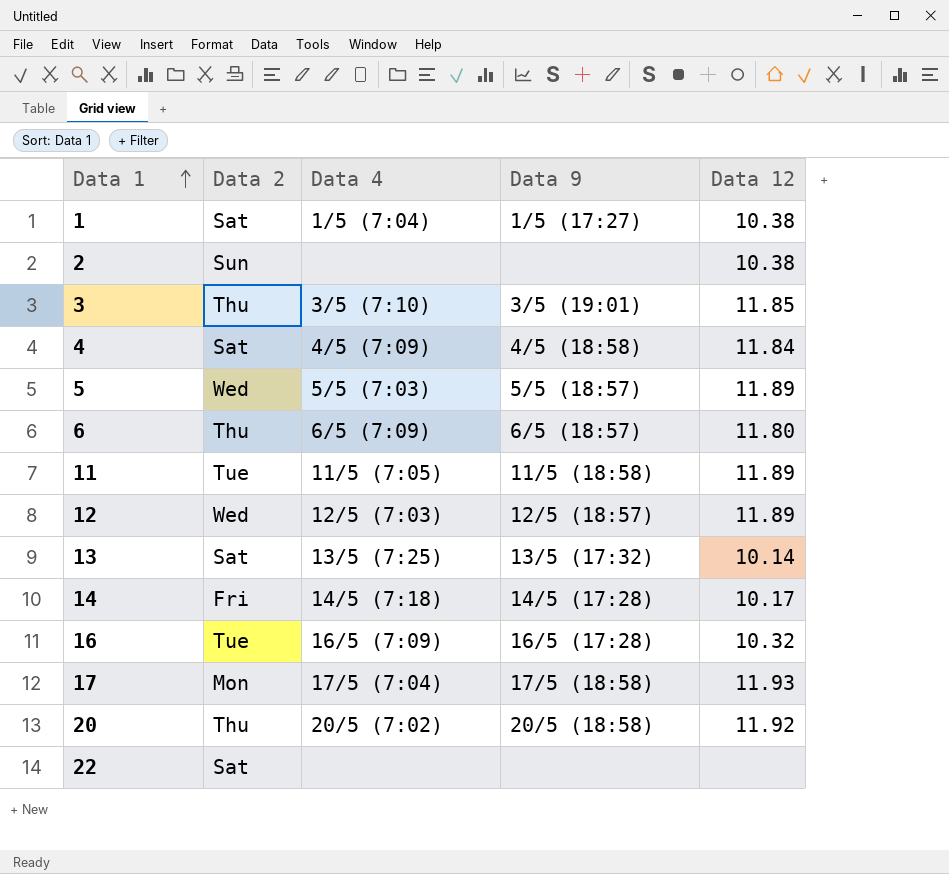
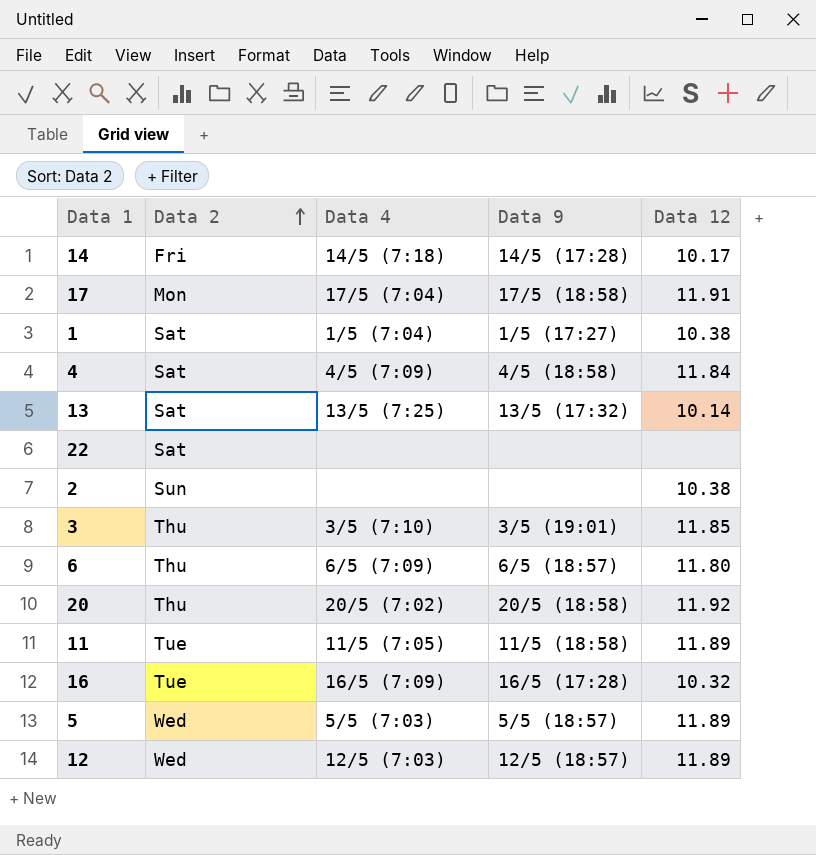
row order: Data 1 ascending -> Data 2 ascending
17 | Data 12: 11.93 -> 11.91

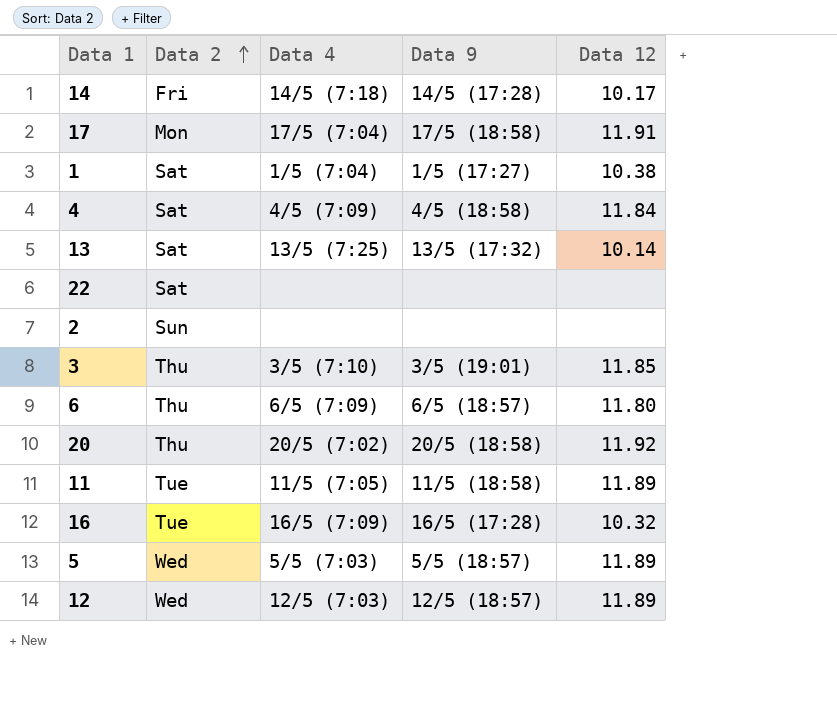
2 | Data 12: 10.38 -> none

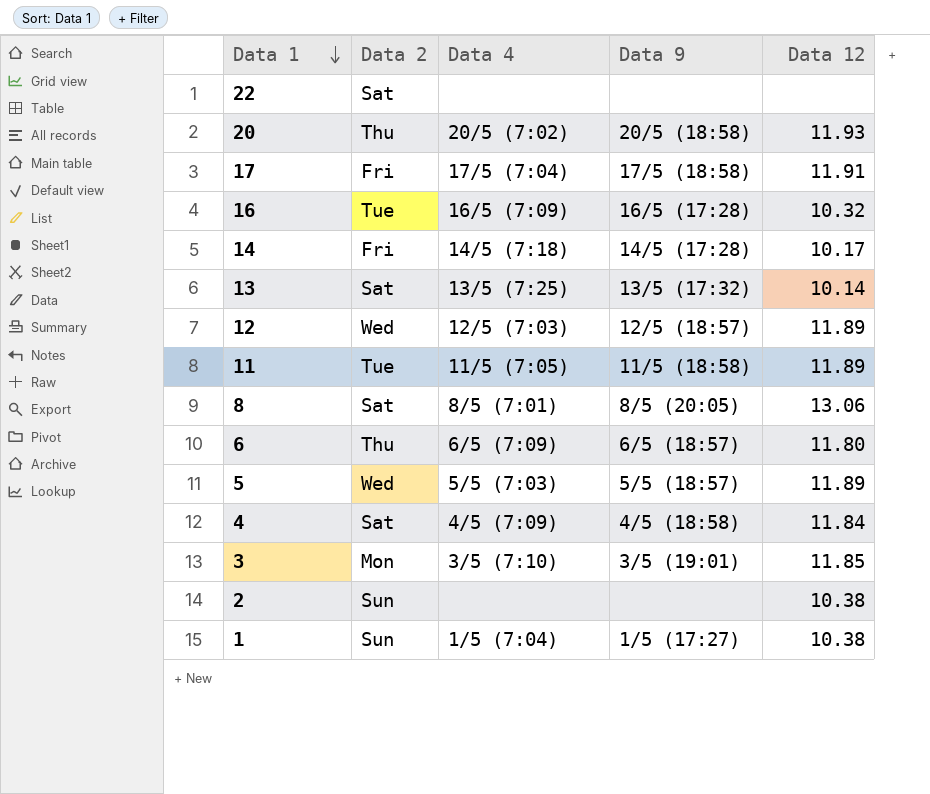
row order: Data 2 ascending -> Data 1 descending
20 | Data 12: 11.92 -> 11.93
17 | Data 2: Mon -> Fri
row 8: none -> Sat | 8/5 (7:01) | 8/5 (20:05) | 13.06
3 | Data 2: Thu -> Mon
2 | Data 12: none -> 10.38
1 | Data 2: Sat -> Sun

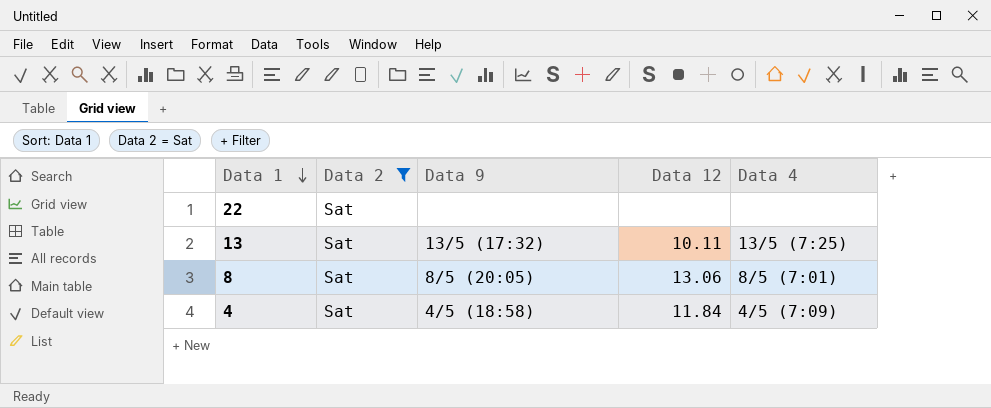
filter: none -> Data 2 = Sat
column Data 4 | position: 3 -> 5
13 | Data 12: 10.14 -> 10.11

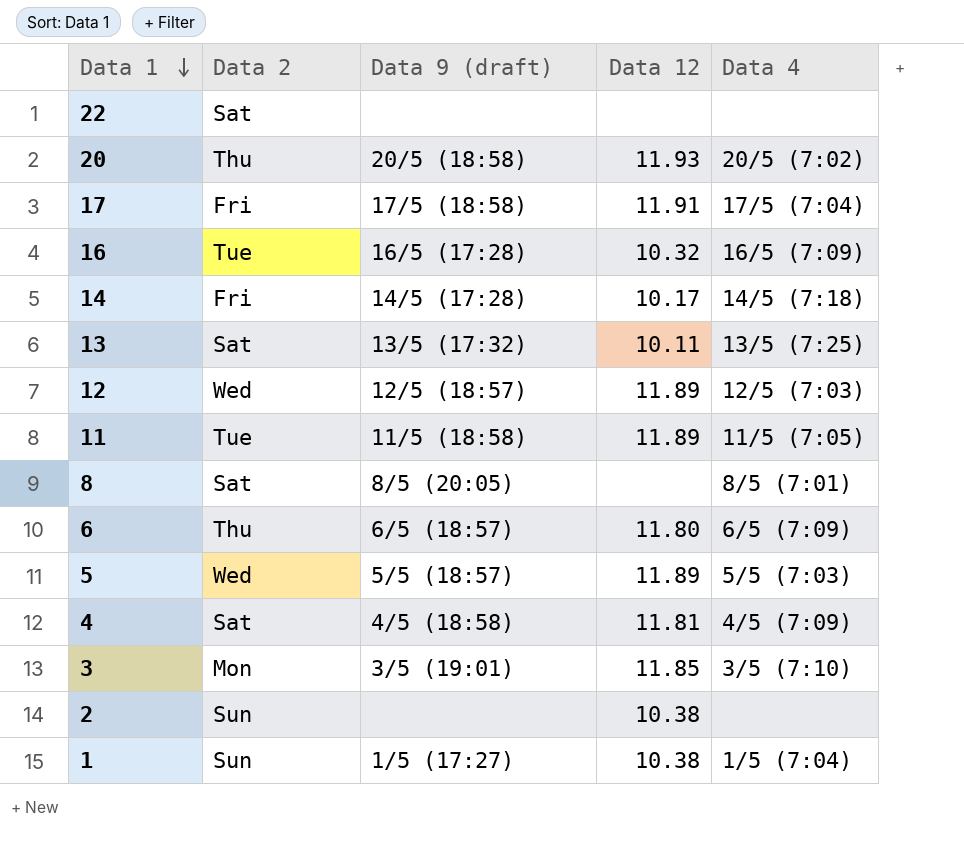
filter: Data 2 = Sat -> none
column name: Data 9 -> Data 9 (draft)
8 | Data 12: 13.06 -> none
4 | Data 12: 11.84 -> 11.81

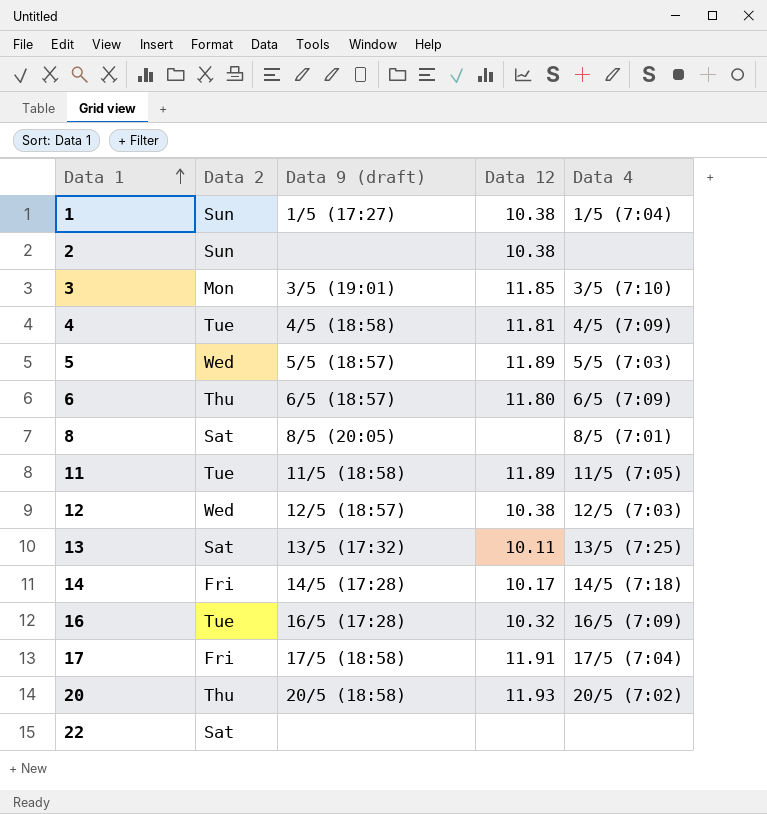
row order: Data 1 descending -> Data 1 ascending
4 | Data 2: Sat -> Tue
12 | Data 12: 11.89 -> 10.38

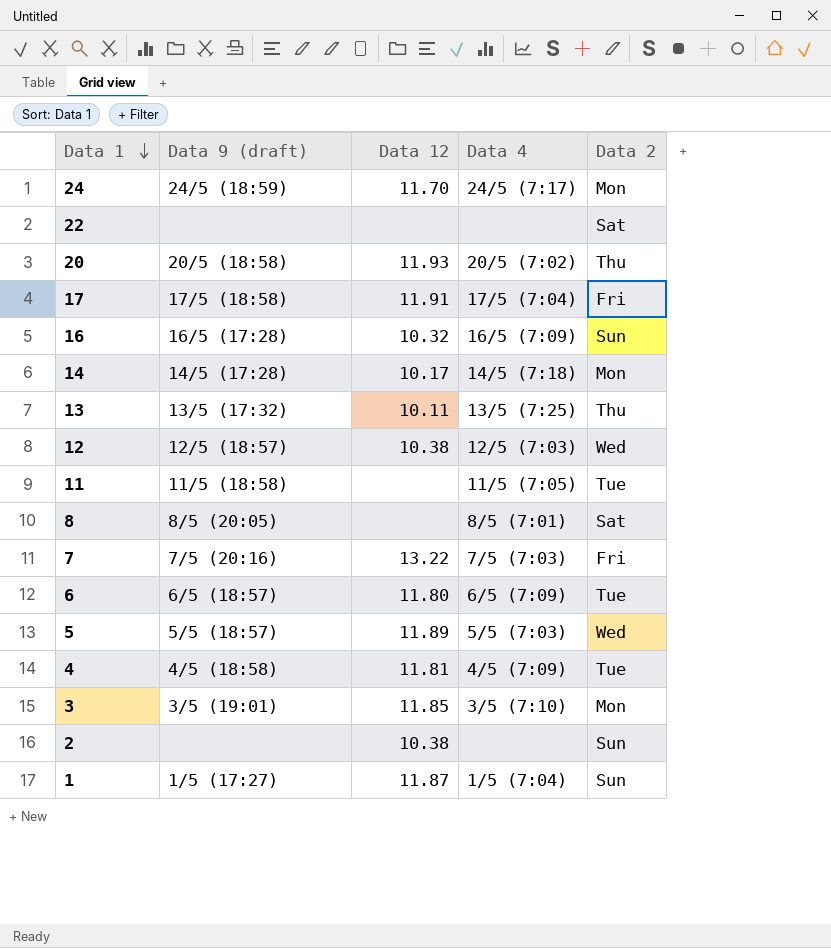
row order: Data 1 ascending -> Data 1 descending
column Data 2 | position: 2 -> 5
row 24: none -> 24/5 (18:59) | 11.70 | 24/5 (7:17) | Mon
16 | Data 2: Tue -> Sun
14 | Data 2: Fri -> Mon
13 | Data 2: Sat -> Thu
11 | Data 12: 11.89 -> none
row 7: none -> 7/5 (20:16) | 13.22 | 7/5 (7:03) | Fri
6 | Data 2: Thu -> Tue
1 | Data 12: 10.38 -> 11.87

